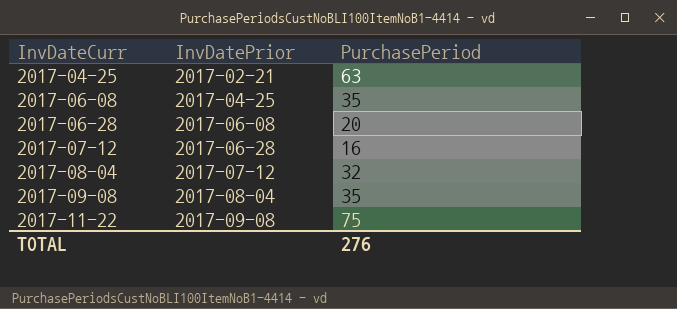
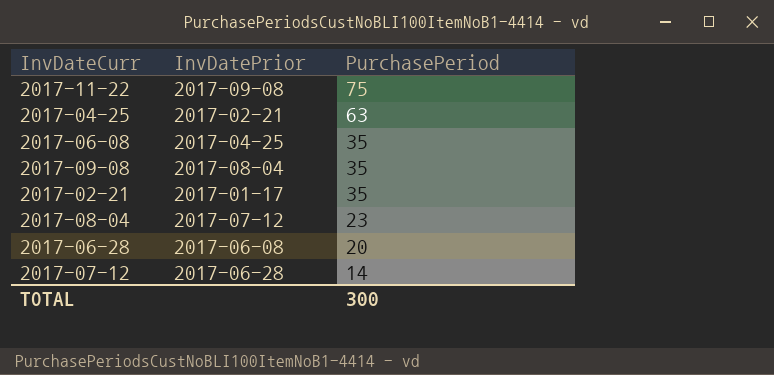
row order: InvDateCurr ascending -> PurchasePeriod descending
row 2017-02-21: none -> 2017-01-17 | 35
2017-08-04 | PurchasePeriod: 32 -> 23
2017-07-12 | PurchasePeriod: 16 -> 14
TOTAL | PurchasePeriod: 276 -> 300

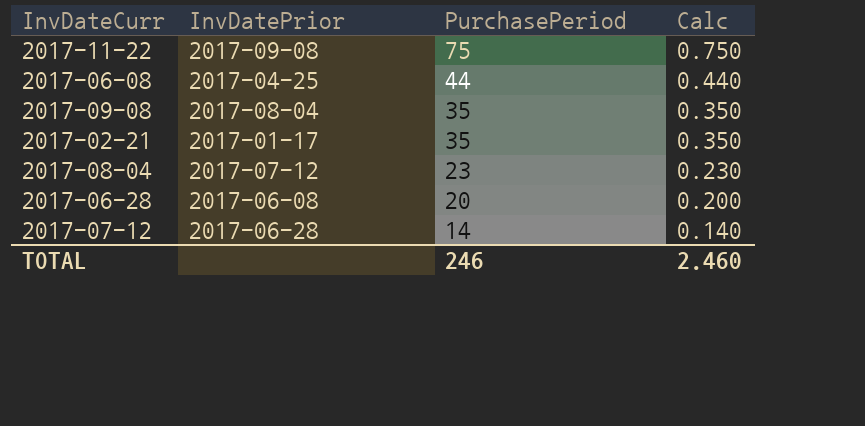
column Calc | formula: none -> [PurchasePeriod] * 0.01
row 2017-04-25: 2017-02-21 | 63 -> none
2017-06-08 | PurchasePeriod: 35 -> 44
TOTAL | PurchasePeriod: 300 -> 246

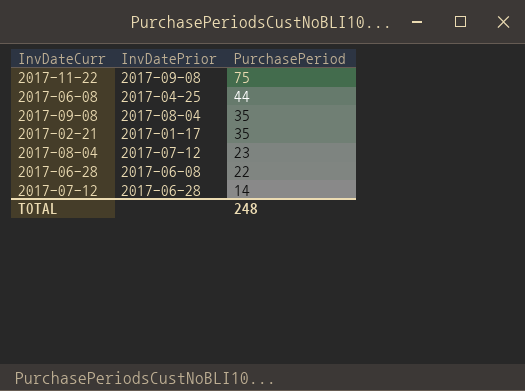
column Calc | formula: [PurchasePeriod] * 0.01 -> none
2017-06-28 | PurchasePeriod: 20 -> 22
TOTAL | PurchasePeriod: 246 -> 248

